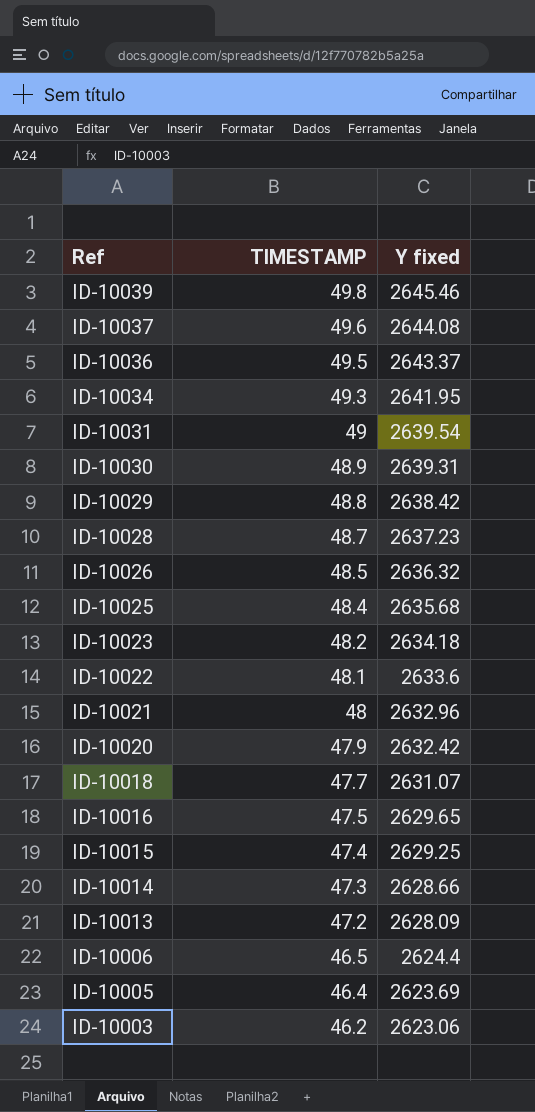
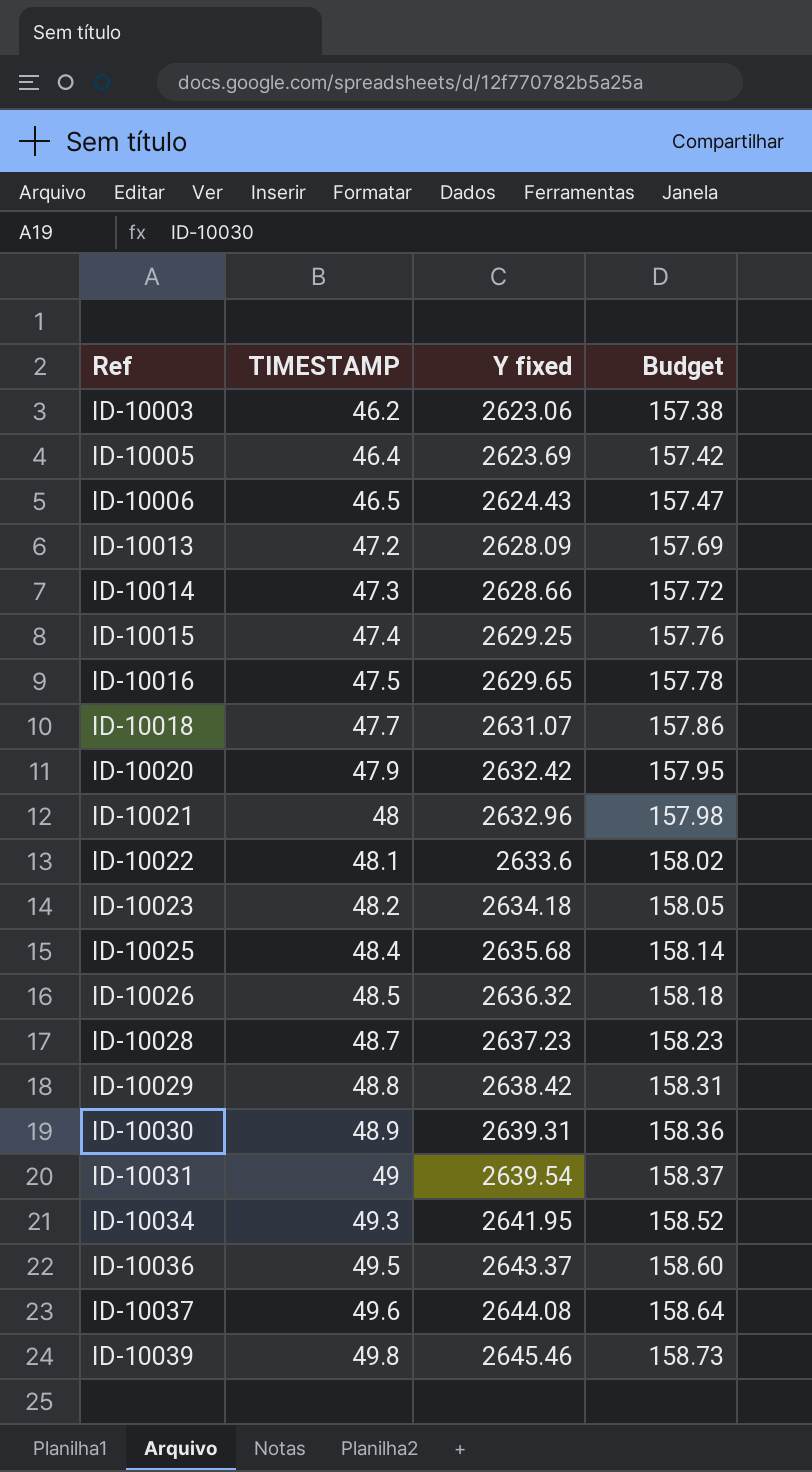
row order: Ref descending -> Ref ascending
column Budget | formula: none -> [Y fixed] * 0.06
ID-10006 | Y fixed: 2624.4 -> 2624.43

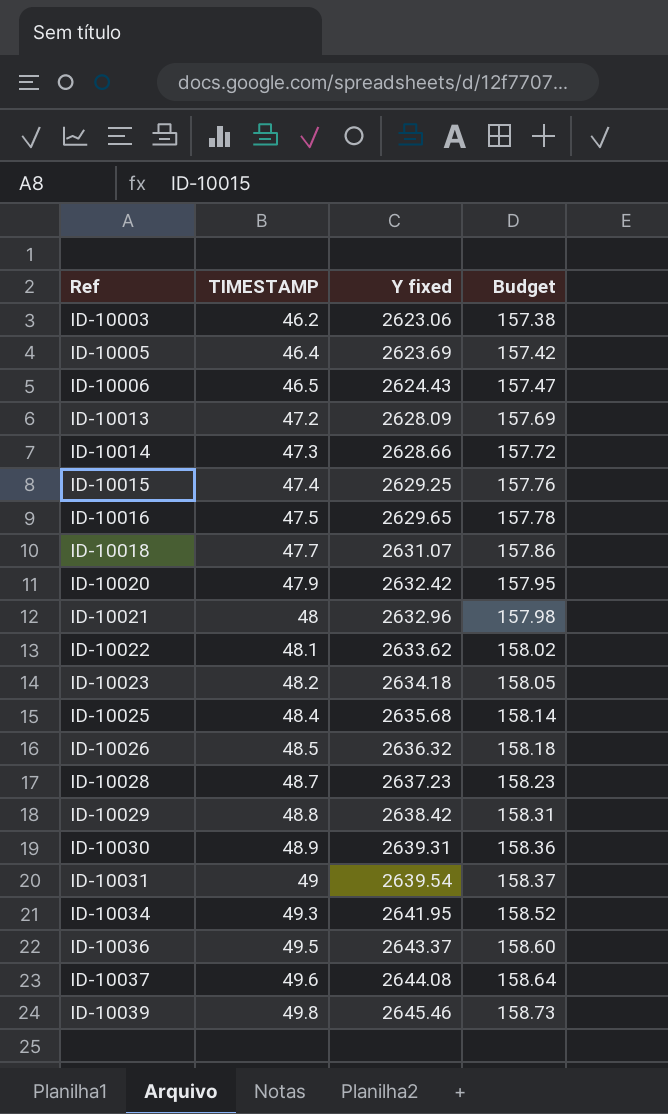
ID-10022 | Y fixed: 2633.6 -> 2633.62

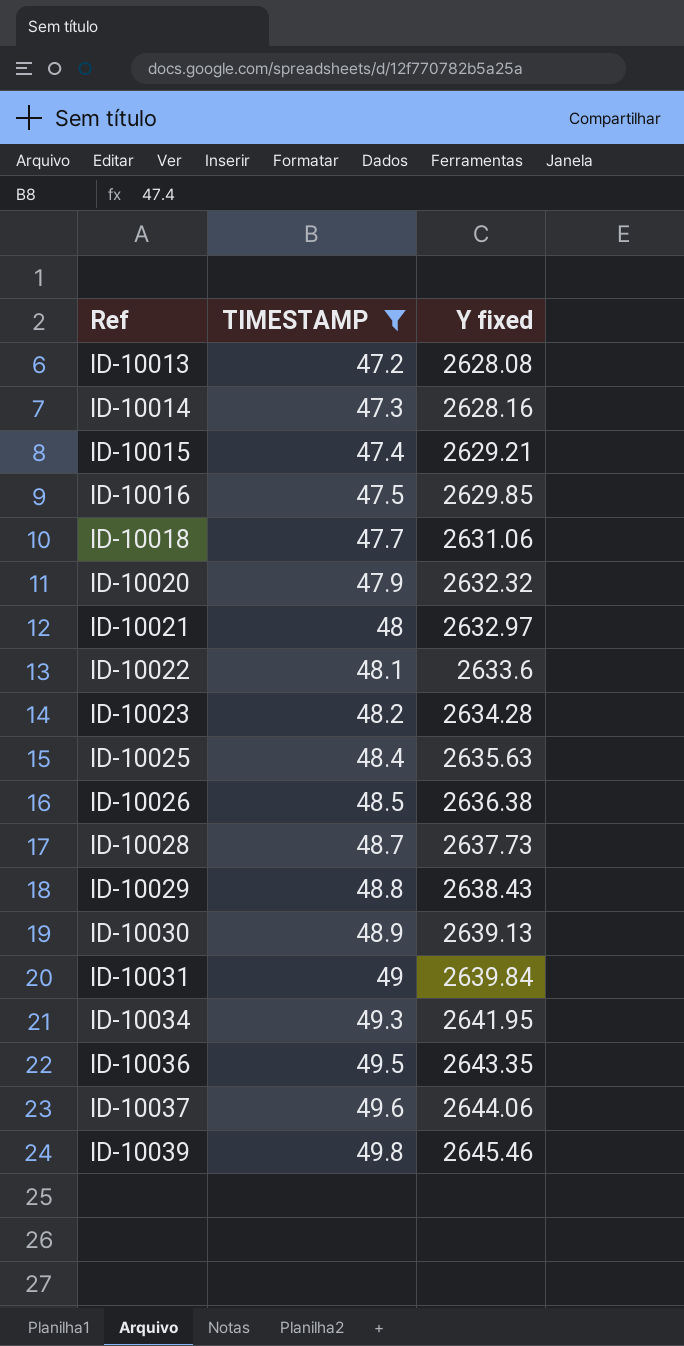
filter: none -> TIMESTAMP >= 47.2
column Budget | formula: [Y fixed] * 0.06 -> none
ID-10013 | Y fixed: 2628.09 -> 2628.08
ID-10014 | Y fixed: 2628.66 -> 2628.16
ID-10015 | Y fixed: 2629.25 -> 2629.21
ID-10016 | Y fixed: 2629.65 -> 2629.85
ID-10018 | Y fixed: 2631.07 -> 2631.06
ID-10020 | Y fixed: 2632.42 -> 2632.32
ID-10021 | Y fixed: 2632.96 -> 2632.97
ID-10022 | Y fixed: 2633.62 -> 2633.6
ID-10023 | Y fixed: 2634.18 -> 2634.28
ID-10025 | Y fixed: 2635.68 -> 2635.63
ID-10026 | Y fixed: 2636.32 -> 2636.38
ID-10028 | Y fixed: 2637.23 -> 2637.73
ID-10029 | Y fixed: 2638.42 -> 2638.43
ID-10030 | Y fixed: 2639.31 -> 2639.13
ID-10031 | Y fixed: 2639.54 -> 2639.84
ID-10036 | Y fixed: 2643.37 -> 2643.35
ID-10037 | Y fixed: 2644.08 -> 2644.06

